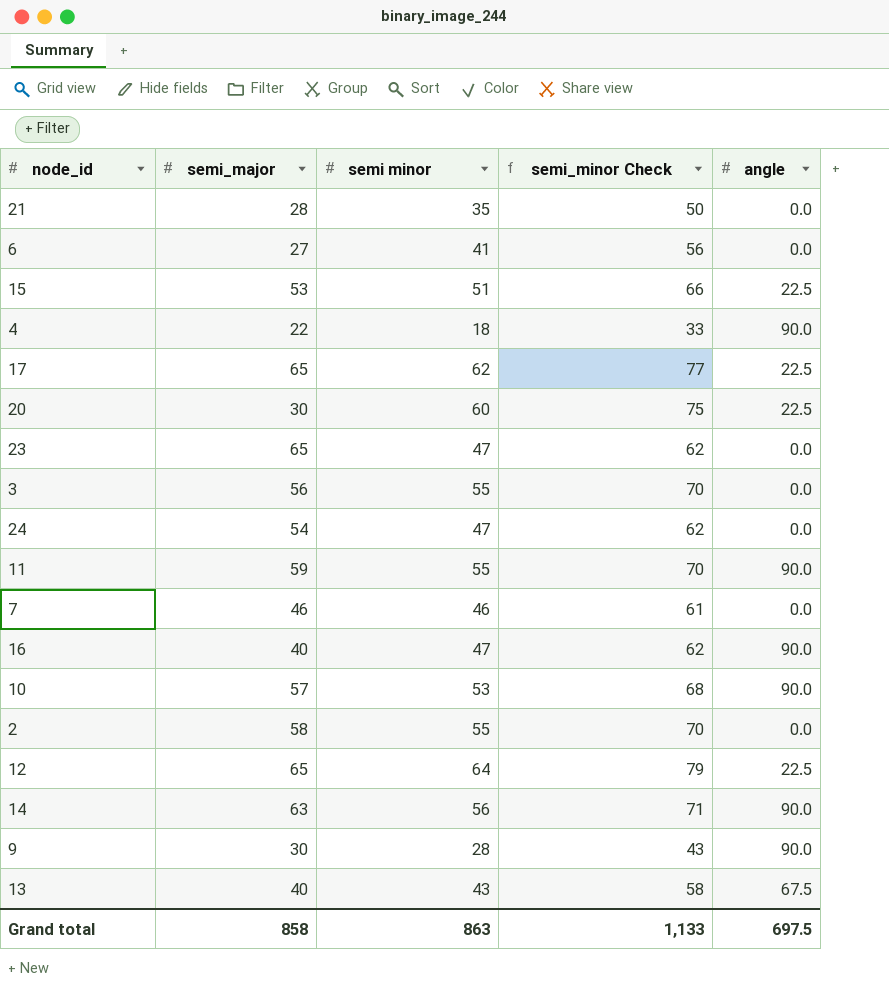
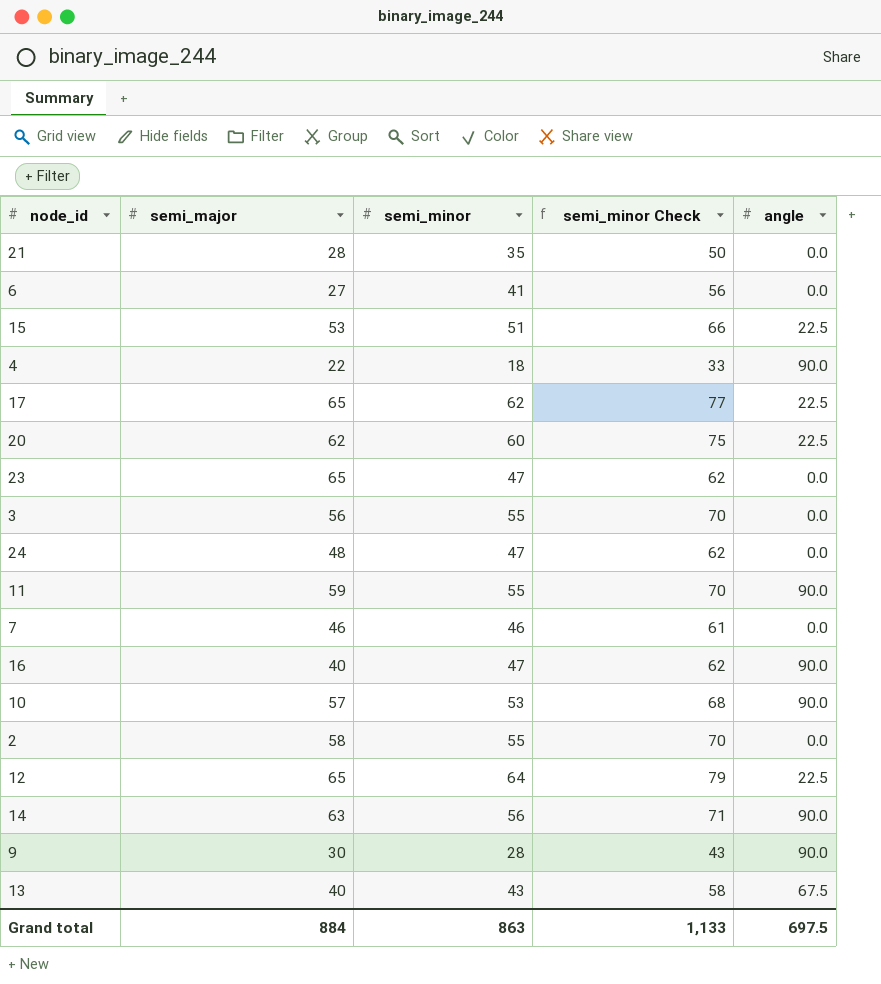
column name: semi minor -> semi_minor
20 | semi_major: 30 -> 62
24 | semi_major: 54 -> 48
Grand total | semi_major: 858 -> 884

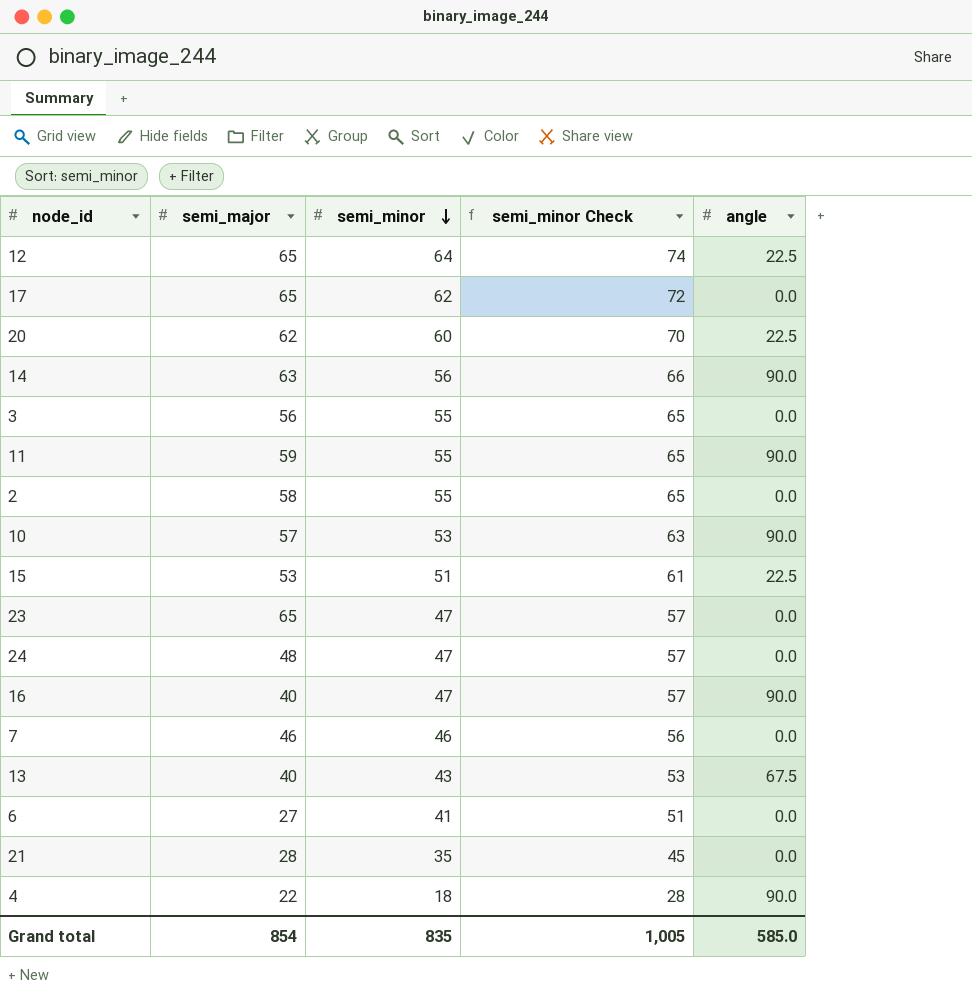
row order: none -> semi_minor descending
column semi_minor Check | formula: [semi_minor] + 15 -> [semi_minor] + 10
row 9: 30 | 28 | 43 | 90.0 -> none
17 | angle: 22.5 -> 0.0
Grand total | semi_major: 884 -> 854
Grand total | semi_minor: 863 -> 835
Grand total | semi_minor Check: 1,133 -> 1,005
Grand total | angle: 697.5 -> 585.0

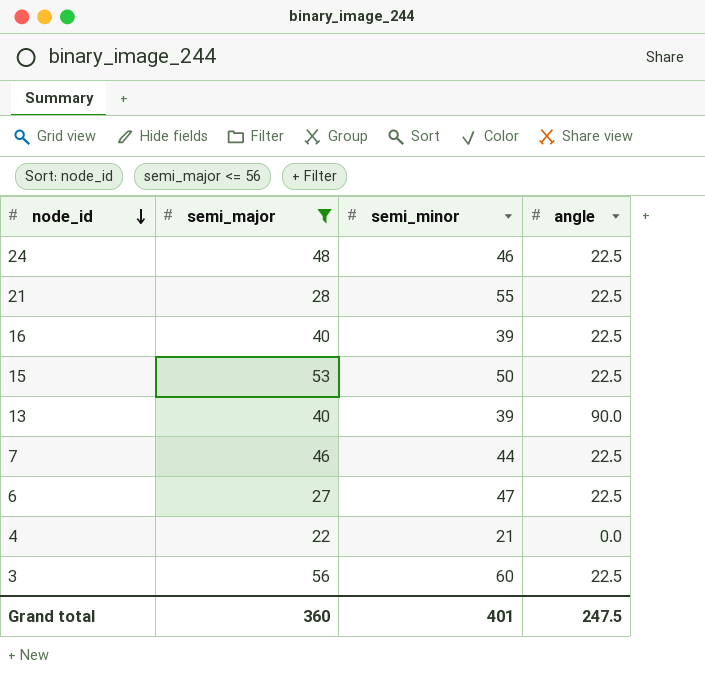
filter: none -> semi_major <= 56
row order: semi_minor descending -> node_id descending
column semi_minor Check | formula: [semi_minor] + 10 -> none
24 | semi_minor: 47 -> 46
24 | angle: 0.0 -> 22.5
21 | semi_minor: 35 -> 55
21 | angle: 0.0 -> 22.5
16 | semi_minor: 47 -> 39
16 | angle: 90.0 -> 22.5
15 | semi_minor: 51 -> 50
13 | semi_minor: 43 -> 39
13 | angle: 67.5 -> 90.0
7 | semi_minor: 46 -> 44
7 | angle: 0.0 -> 22.5
6 | semi_minor: 41 -> 47
6 | angle: 0.0 -> 22.5
4 | semi_minor: 18 -> 21
4 | angle: 90.0 -> 0.0
3 | semi_minor: 55 -> 60
3 | angle: 0.0 -> 22.5
Grand total | semi_major: 854 -> 360
Grand total | semi_minor: 835 -> 401
Grand total | angle: 585.0 -> 247.5

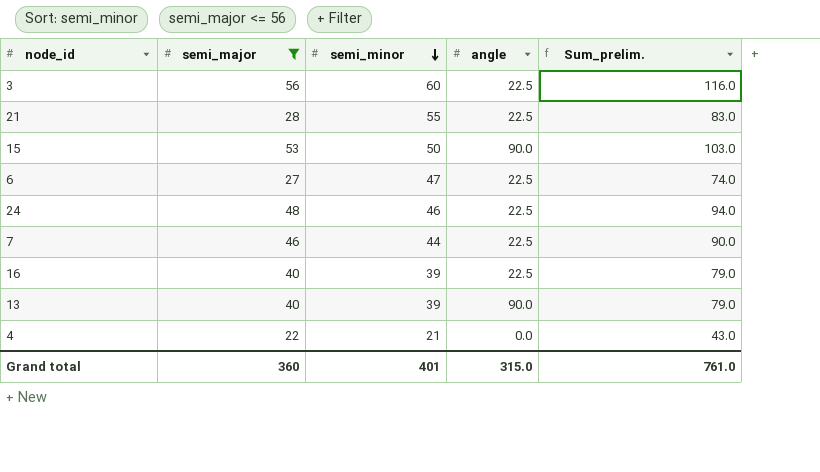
row order: node_id descending -> semi_minor descending
column Sum_prelim. | formula: none -> [semi_major] + [semi_minor]
15 | angle: 22.5 -> 90.0
Grand total | angle: 247.5 -> 315.0

